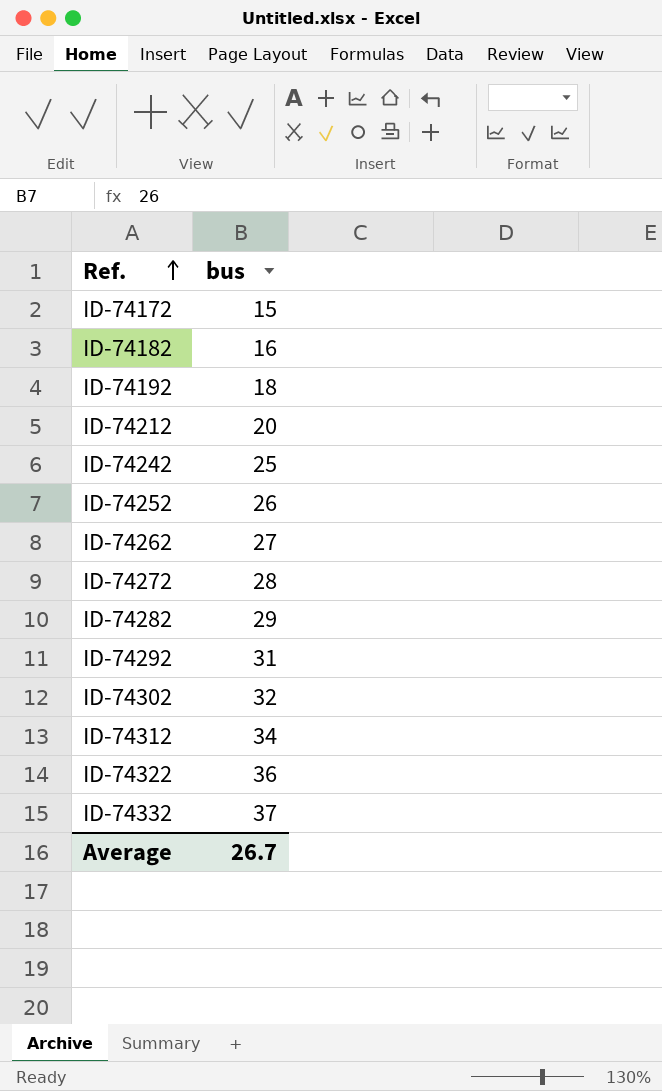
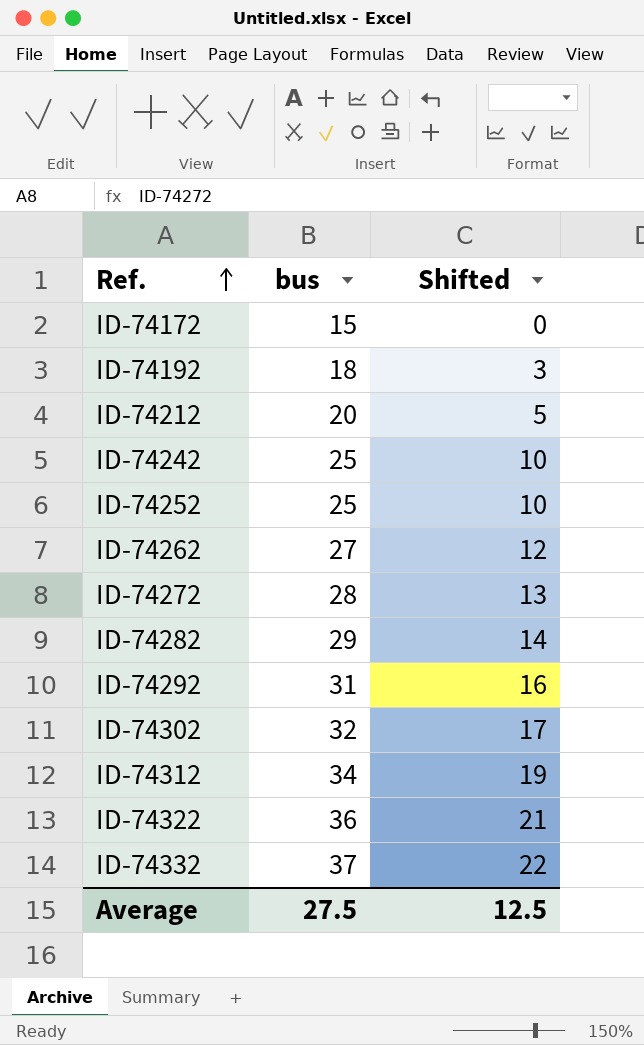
column Shifted | formula: none -> [bus] - 15
row ID-74182: 16 -> none
ID-74252 | bus: 26 -> 25
Average | bus: 26.7 -> 27.5

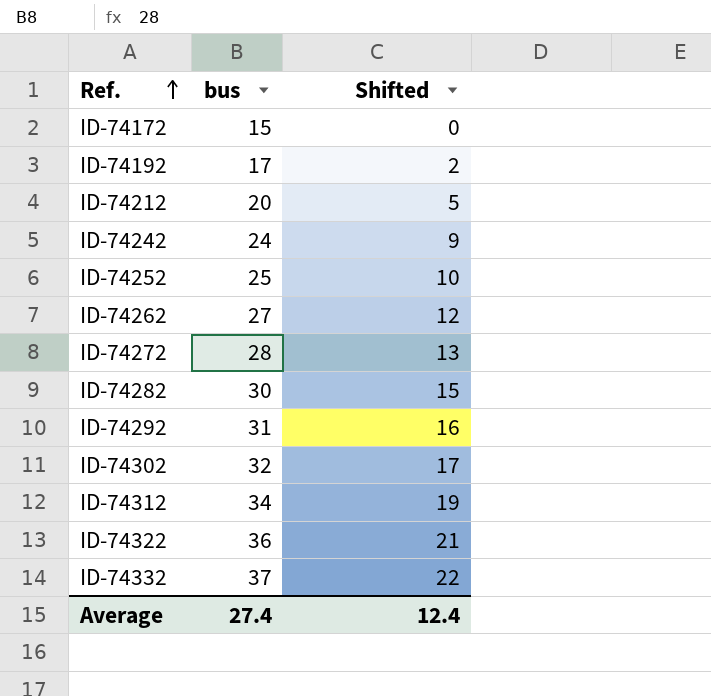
ID-74192 | bus: 18 -> 17
ID-74192 | Shifted: 3 -> 2
ID-74242 | bus: 25 -> 24
ID-74242 | Shifted: 10 -> 9
ID-74282 | bus: 29 -> 30
ID-74282 | Shifted: 14 -> 15
Average | bus: 27.5 -> 27.4
Average | Shifted: 12.5 -> 12.4

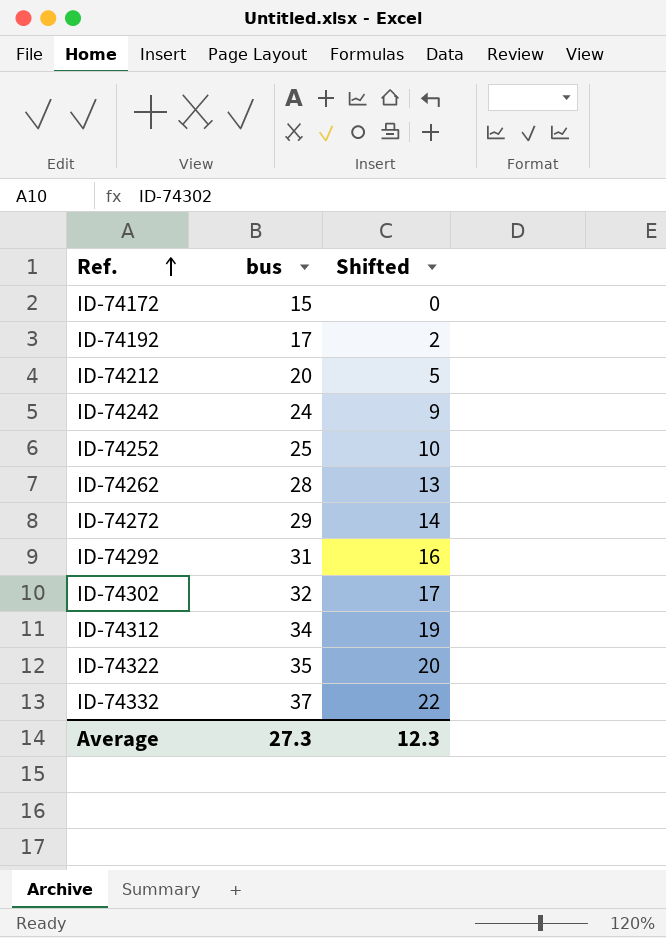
row ID-74282: 30 | 15 -> none
ID-74262 | bus: 27 -> 28
ID-74262 | Shifted: 12 -> 13
ID-74272 | bus: 28 -> 29
ID-74272 | Shifted: 13 -> 14
ID-74322 | bus: 36 -> 35
ID-74322 | Shifted: 21 -> 20
Average | bus: 27.4 -> 27.3
Average | Shifted: 12.4 -> 12.3

